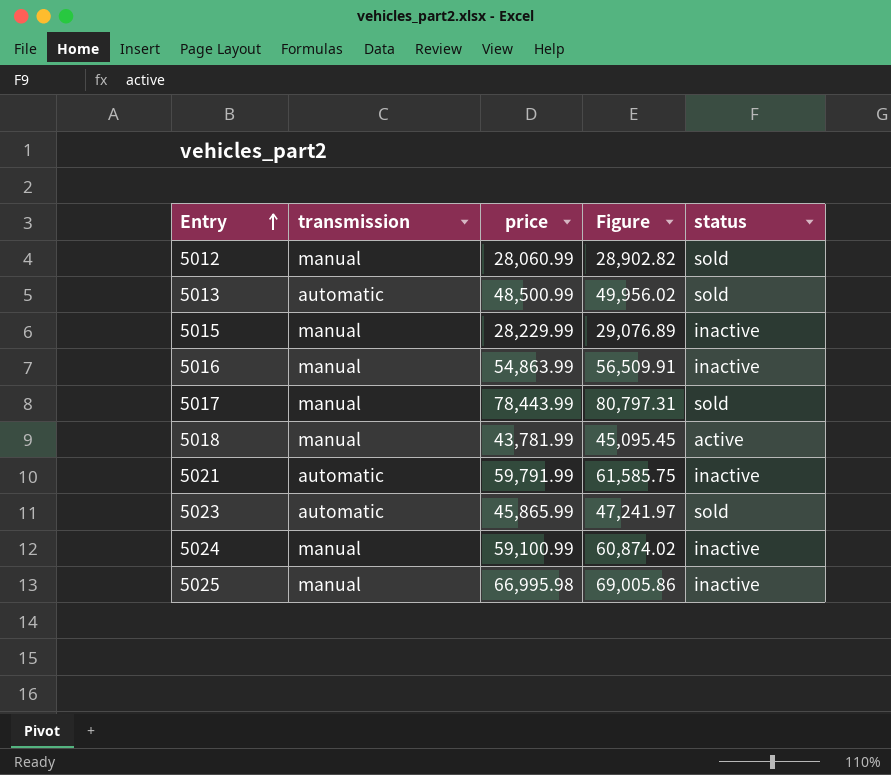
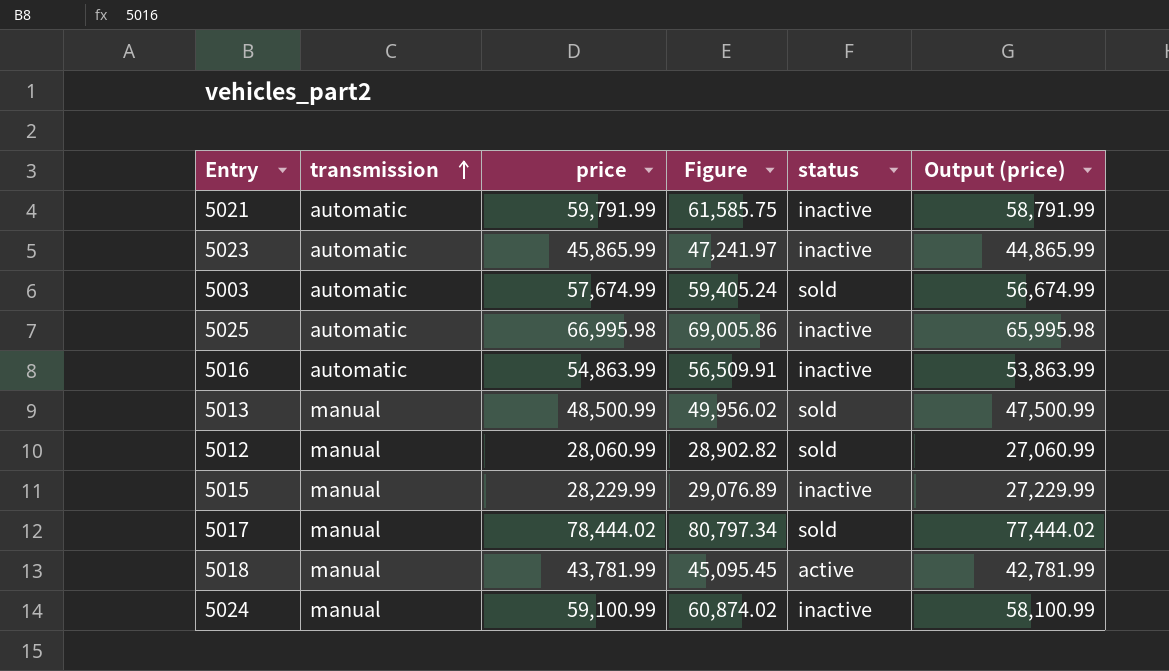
row order: Entry ascending -> transmission ascending
column Output (price) | formula: none -> [price] - 1000
5023 | status: sold -> inactive
row 5003: none -> automatic | 57,674.99 | 59,405.24 | sold | 56,674.99
5025 | transmission: manual -> automatic
5016 | transmission: manual -> automatic
5013 | transmission: automatic -> manual
5017 | price: 78,443.99 -> 78,444.02
5017 | Figure: 80,797.31 -> 80,797.34

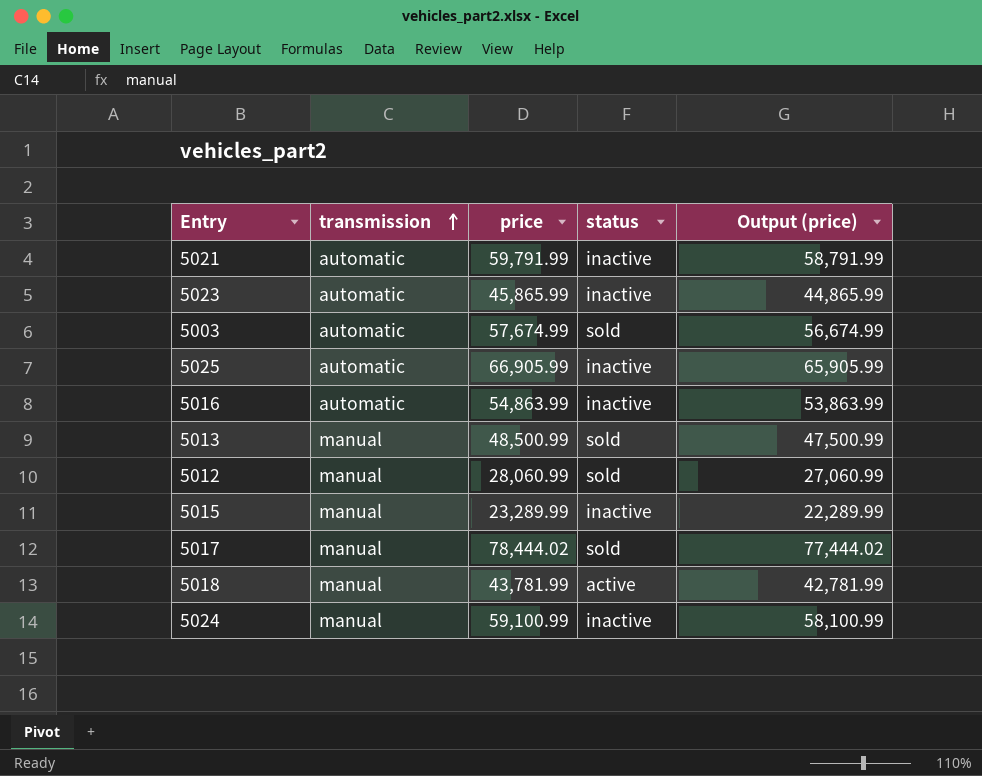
column Figure | formula: [price] * 1.03 -> none
5025 | price: 66,995.98 -> 66,905.99
5025 | Output (price): 65,995.98 -> 65,905.99
5015 | price: 28,229.99 -> 23,289.99
5015 | Output (price): 27,229.99 -> 22,289.99

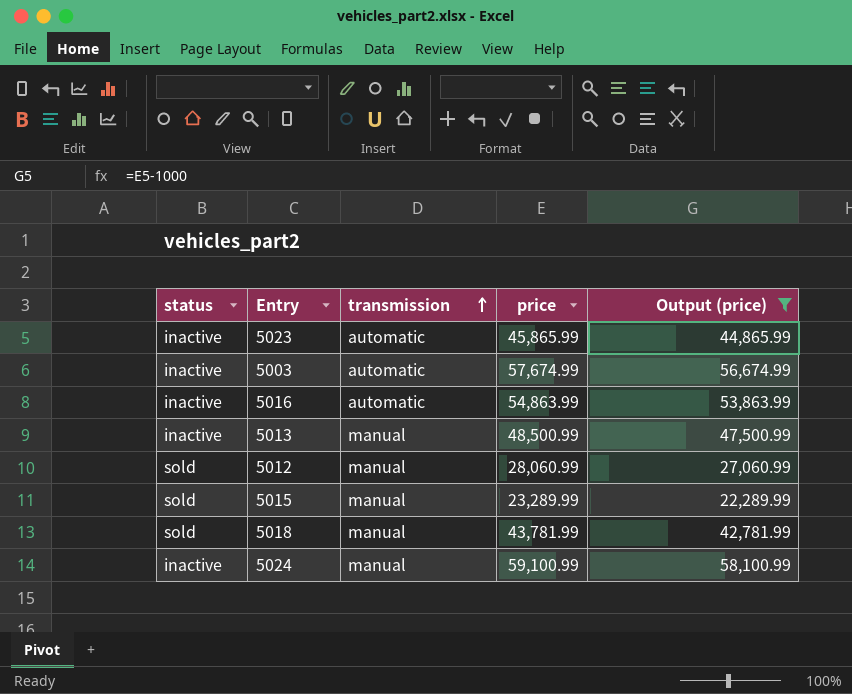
filter: none -> Output (price) <= 58,100.99
column status | position: 4 -> 1
5003 | status: sold -> inactive
5013 | status: sold -> inactive
5015 | status: inactive -> sold
5018 | status: active -> sold

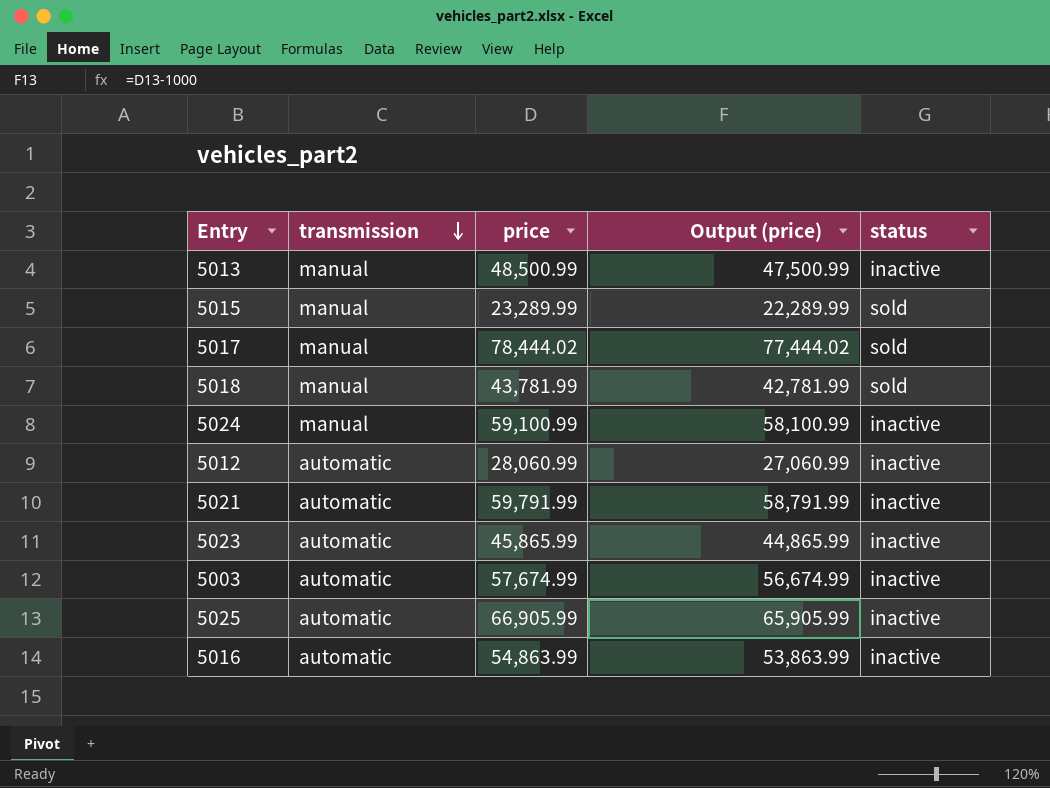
filter: Output (price) <= 58,100.99 -> none
row order: transmission ascending -> transmission descending
column status | position: 1 -> 5
5012 | transmission: manual -> automatic
5012 | status: sold -> inactive

